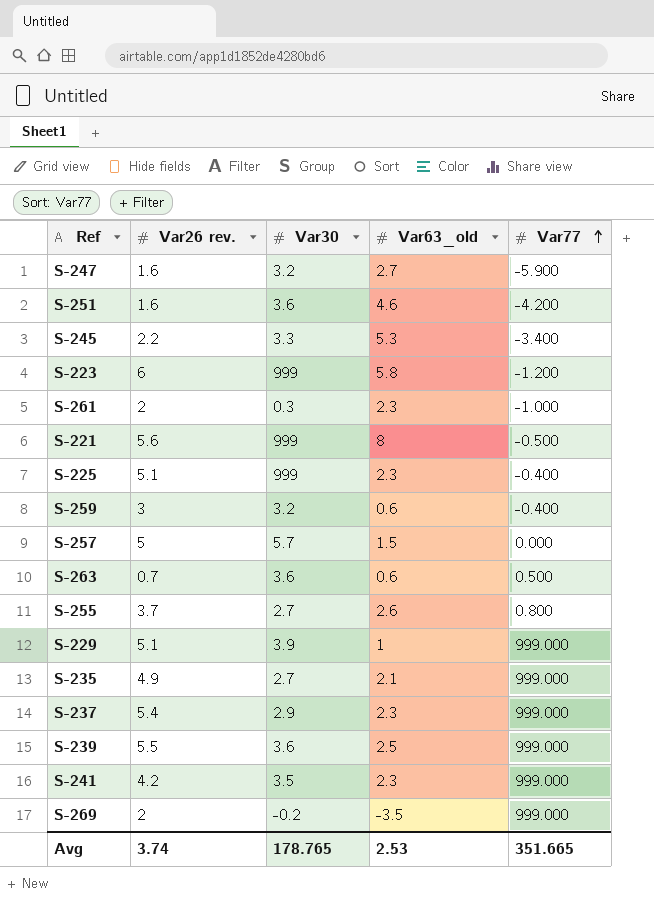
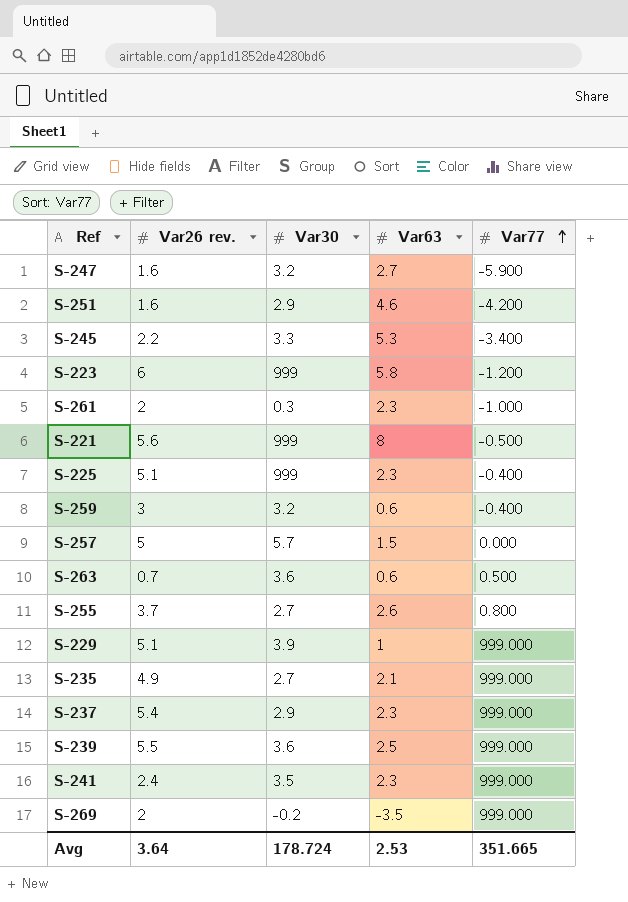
column name: Var63_old -> Var63
S-251 | Var30: 3.6 -> 2.9
S-241 | Var26 rev.: 4.2 -> 2.4
Avg | Var26 rev.: 3.74 -> 3.64
Avg | Var30: 178.765 -> 178.724

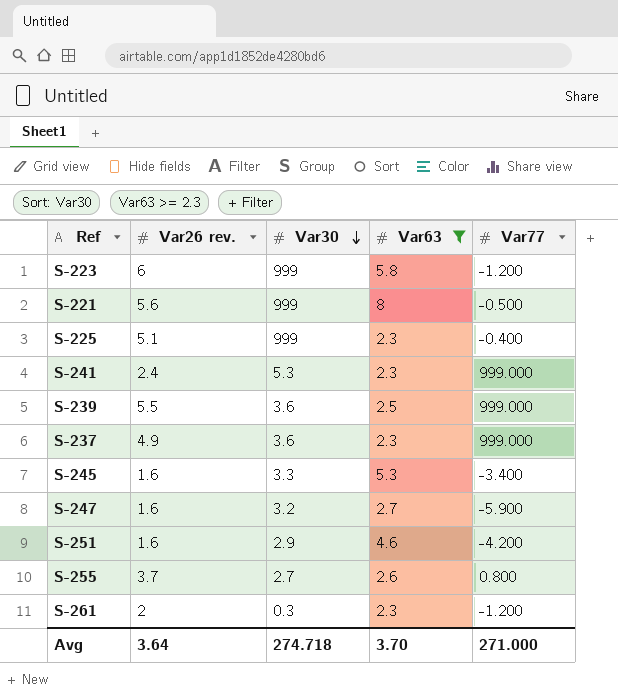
filter: none -> Var63 >= 2.3
row order: Var77 ascending -> Var30 descending
S-241 | Var30: 3.5 -> 5.3
S-237 | Var26 rev.: 5.4 -> 4.9
S-237 | Var30: 2.9 -> 3.6
S-245 | Var26 rev.: 2.2 -> 1.6
S-261 | Var77: -1.000 -> -1.200
Avg | Var30: 178.724 -> 274.718
Avg | Var63: 2.53 -> 3.70
Avg | Var77: 351.665 -> 271.000

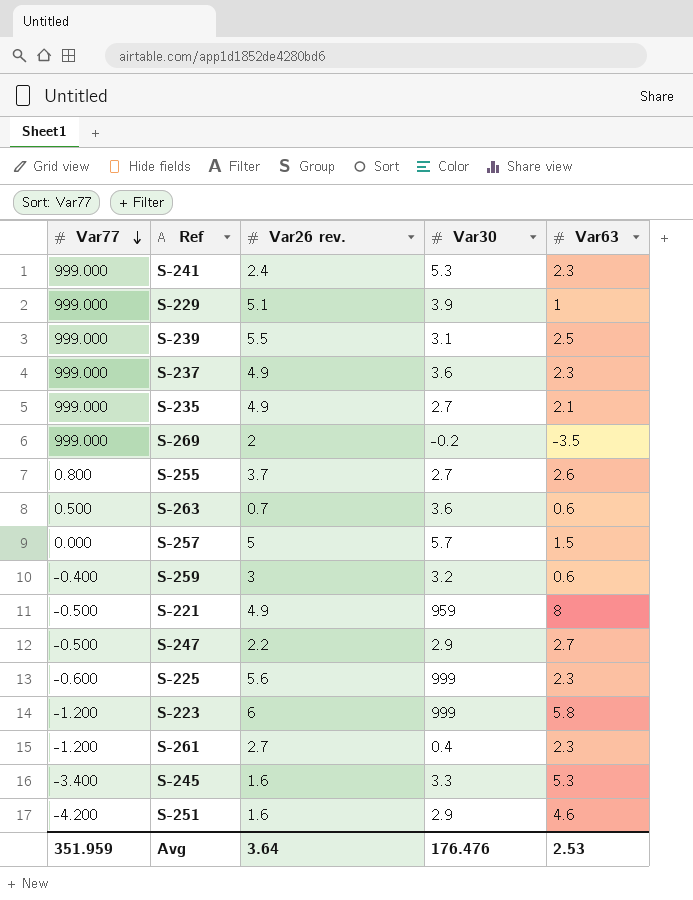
filter: Var63 >= 2.3 -> none
row order: Var30 descending -> Var77 descending
column Var77 | position: 5 -> 1
S-239 | Var30: 3.6 -> 3.1
S-221 | Var26 rev.: 5.6 -> 4.9
S-221 | Var30: 999 -> 959
S-247 | Var77: -5.900 -> -0.500
S-247 | Var26 rev.: 1.6 -> 2.2
S-247 | Var30: 3.2 -> 2.9
S-225 | Var77: -0.400 -> -0.600
S-225 | Var26 rev.: 5.1 -> 5.6
S-261 | Var26 rev.: 2 -> 2.7
S-261 | Var30: 0.3 -> 0.4
Avg | Var77: 271.000 -> 351.959
Avg | Var30: 274.718 -> 176.476
Avg | Var63: 3.70 -> 2.53

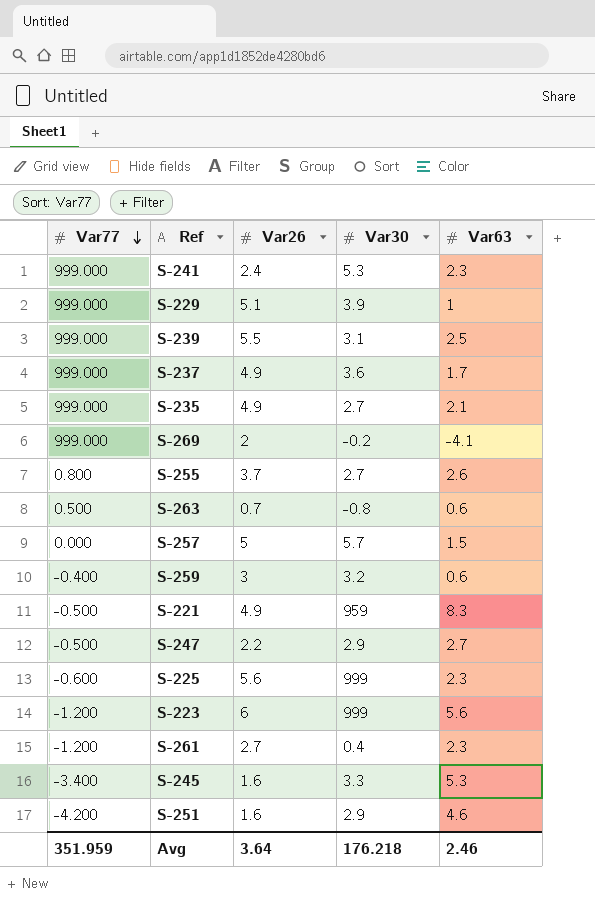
column name: Var26 rev. -> Var26
S-237 | Var63: 2.3 -> 1.7
S-269 | Var63: -3.5 -> -4.1
S-263 | Var30: 3.6 -> -0.8
S-221 | Var63: 8 -> 8.3
S-223 | Var63: 5.8 -> 5.6
Avg | Var30: 176.476 -> 176.218
Avg | Var63: 2.53 -> 2.46

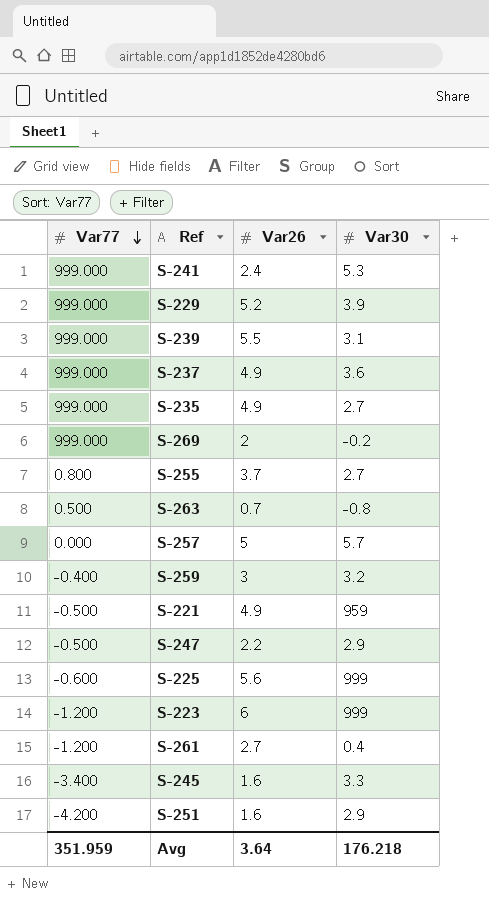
column Var63 | position: 5 -> none
S-229 | Var26: 5.1 -> 5.2

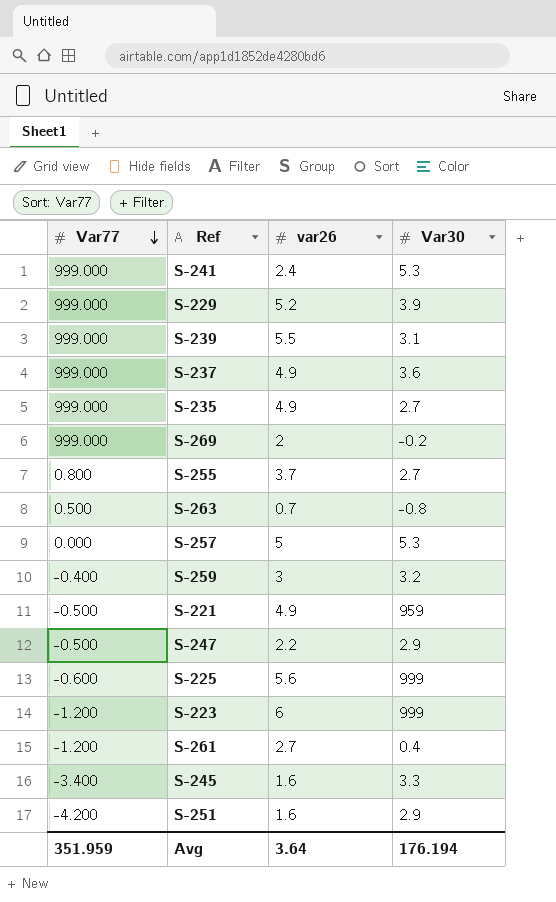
column name: Var26 -> var26
S-257 | Var30: 5.7 -> 5.3
Avg | Var30: 176.218 -> 176.194

